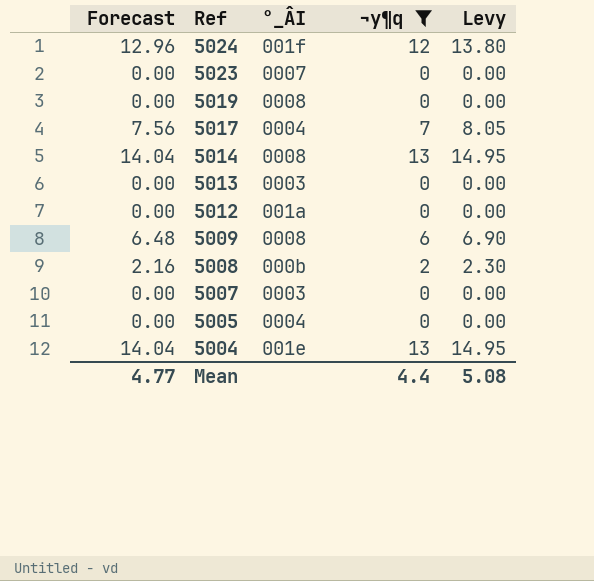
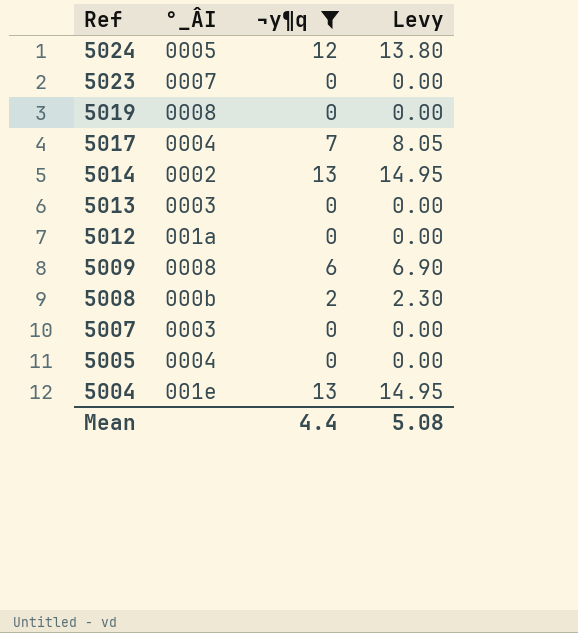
column Forecast | formula: [¬y¶q] * 1.08 -> none
5024 | °_ÂI: 001f -> 0005
5014 | °_ÂI: 0008 -> 0002

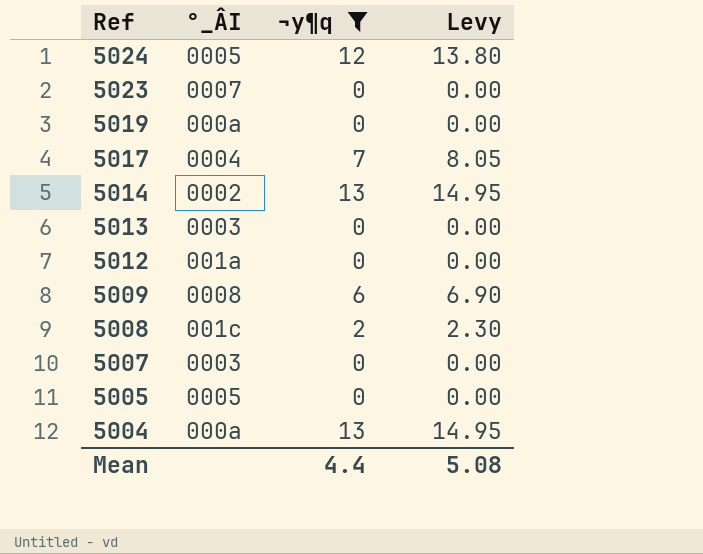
5019 | °_ÂI: 0008 -> 000a
5008 | °_ÂI: 000b -> 001c
5005 | °_ÂI: 0004 -> 0005
5004 | °_ÂI: 001e -> 000a

